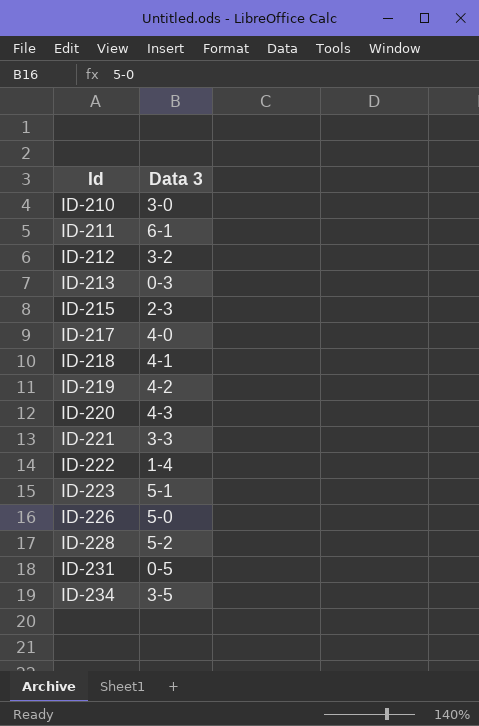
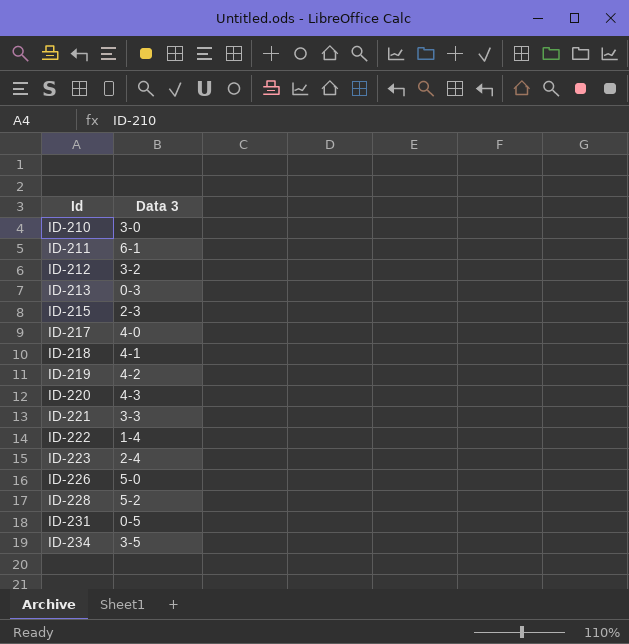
ID-223 | Data 3: 5-1 -> 2-4

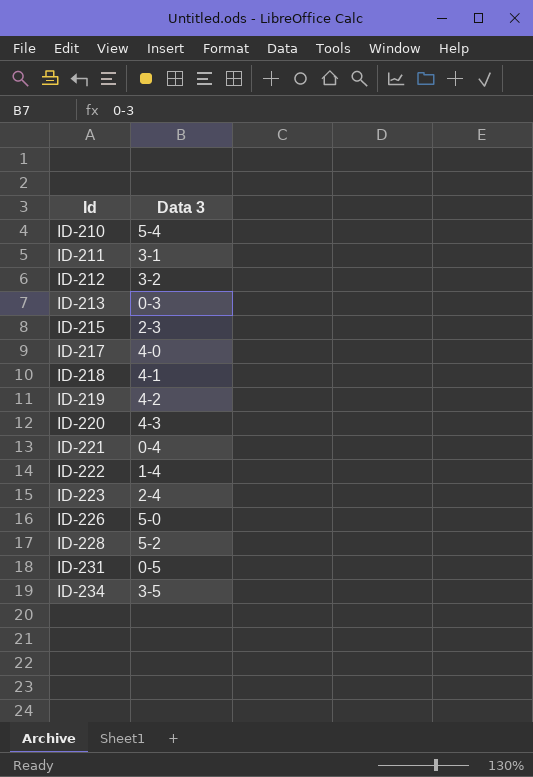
ID-210 | Data 3: 3-0 -> 5-4
ID-211 | Data 3: 6-1 -> 3-1
ID-221 | Data 3: 3-3 -> 0-4

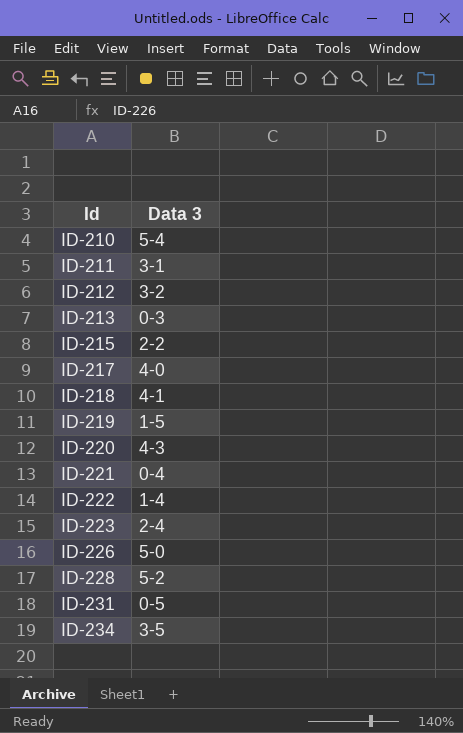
ID-215 | Data 3: 2-3 -> 2-2
ID-219 | Data 3: 4-2 -> 1-5

